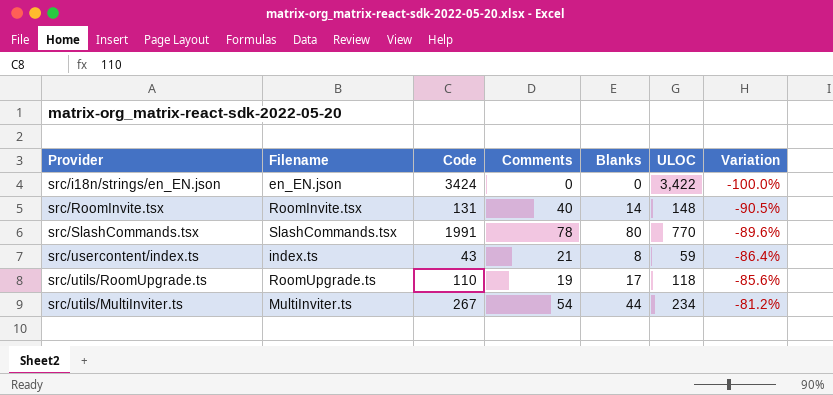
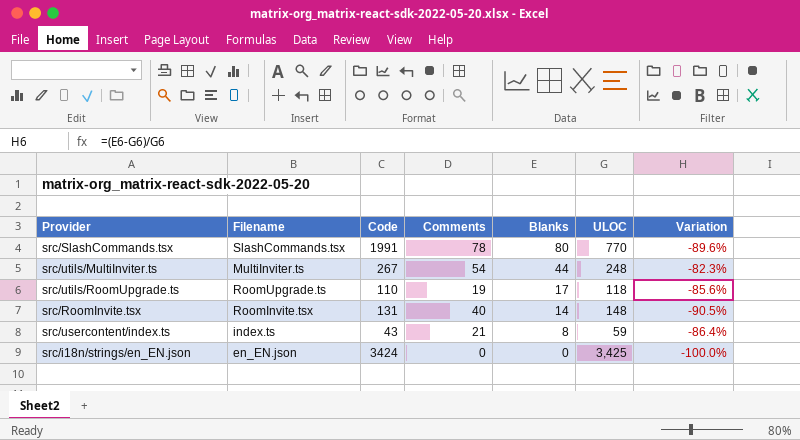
row order: Variation ascending -> Blanks descending
src/utils/MultiInviter.ts | ULOC: 234 -> 248
src/utils/MultiInviter.ts | Variation: -81.2% -> -82.3%
src/i18n/strings/en_EN.json | ULOC: 3,422 -> 3,425

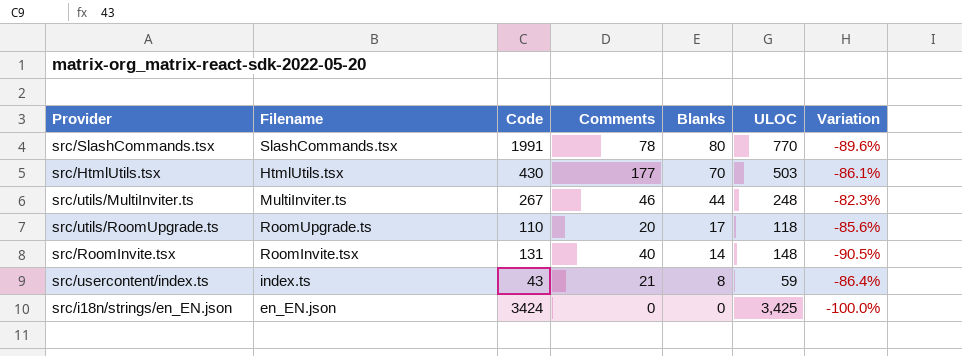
row src/HtmlUtils.tsx: none -> HtmlUtils.tsx | 430 | 177 | 70 | 503 | -86.1%
src/utils/MultiInviter.ts | Comments: 54 -> 46
src/utils/RoomUpgrade.ts | Comments: 19 -> 20

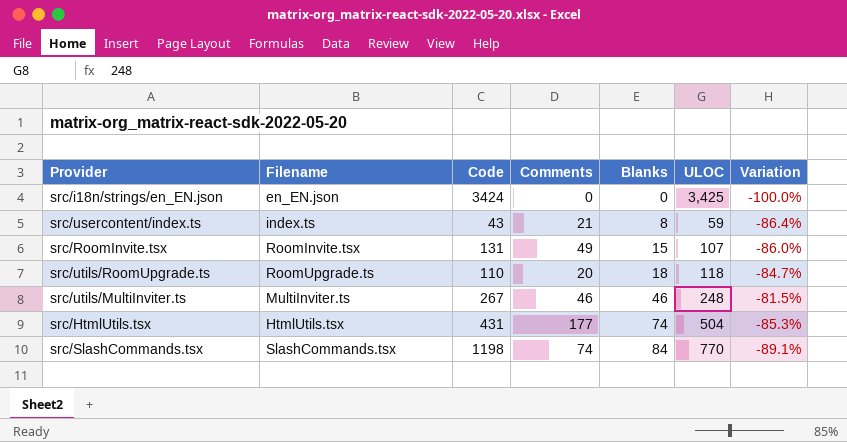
row order: Blanks descending -> Blanks ascending
src/RoomInvite.tsx | Comments: 40 -> 49
src/RoomInvite.tsx | Blanks: 14 -> 15
src/RoomInvite.tsx | ULOC: 148 -> 107
src/RoomInvite.tsx | Variation: -90.5% -> -86.0%
src/utils/RoomUpgrade.ts | Blanks: 17 -> 18
src/utils/RoomUpgrade.ts | Variation: -85.6% -> -84.7%
src/utils/MultiInviter.ts | Blanks: 44 -> 46
src/utils/MultiInviter.ts | Variation: -82.3% -> -81.5%
src/HtmlUtils.tsx | Code: 430 -> 431
src/HtmlUtils.tsx | Blanks: 70 -> 74
src/HtmlUtils.tsx | ULOC: 503 -> 504
src/HtmlUtils.tsx | Variation: -86.1% -> -85.3%
src/SlashCommands.tsx | Code: 1991 -> 1198
src/SlashCommands.tsx | Comments: 78 -> 74
src/SlashCommands.tsx | Blanks: 80 -> 84
src/SlashCommands.tsx | Variation: -89.6% -> -89.1%

